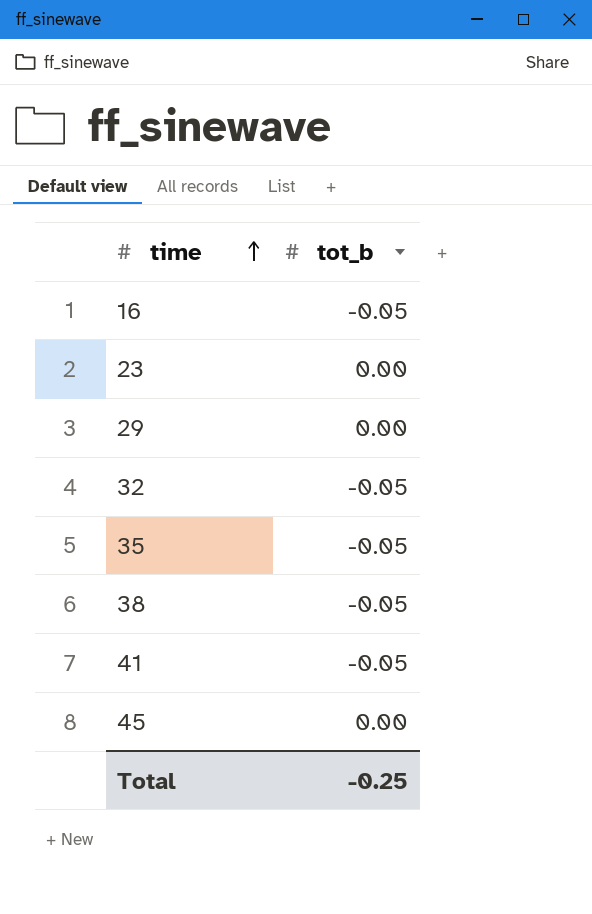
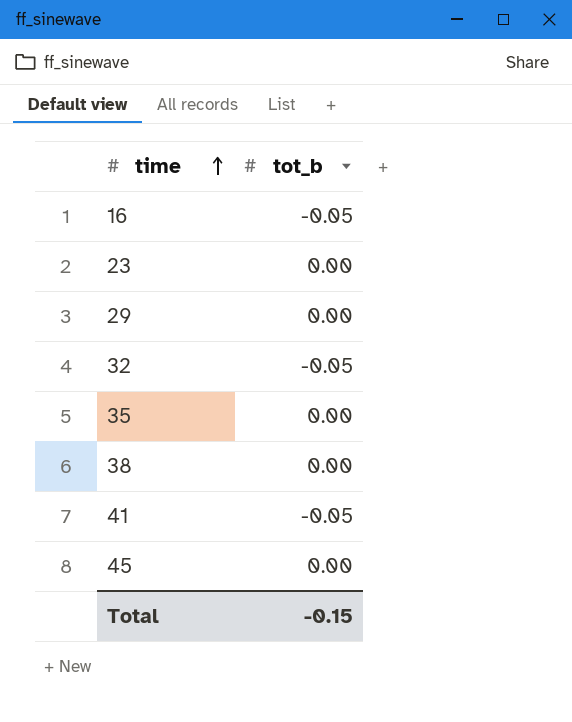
35 | tot_b: -0.05 -> 0.00
38 | tot_b: -0.05 -> 0.00
Total | tot_b: -0.25 -> -0.15

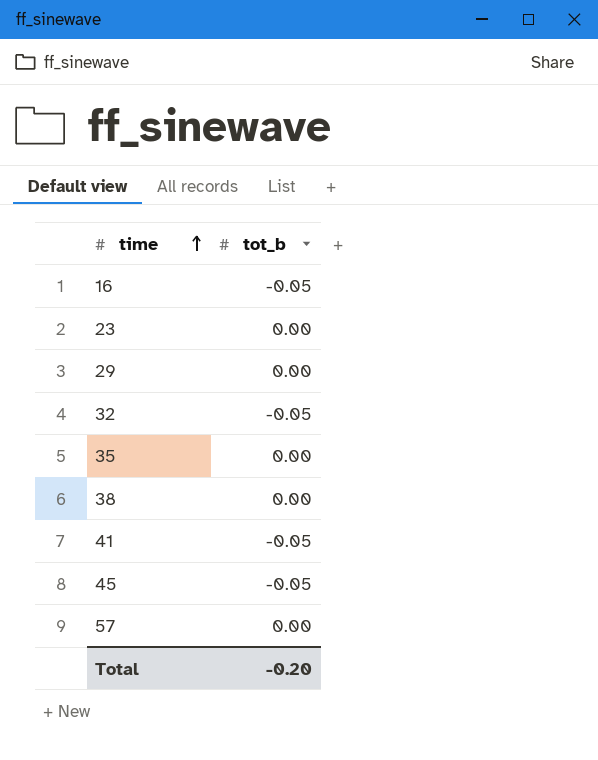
45 | tot_b: 0.00 -> -0.05
row 57: none -> 0.00
Total | tot_b: -0.15 -> -0.20

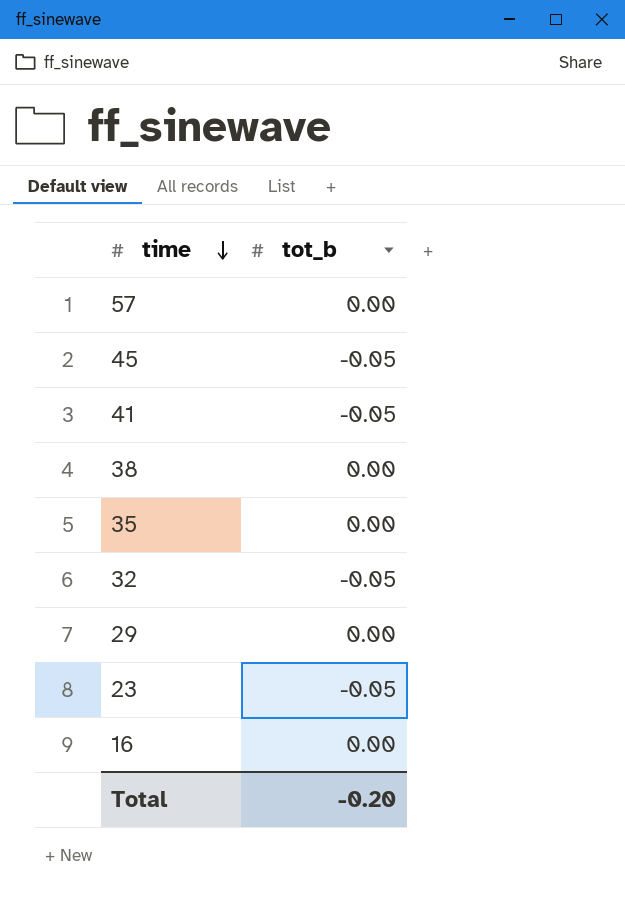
row order: time ascending -> time descending
23 | tot_b: 0.00 -> -0.05
16 | tot_b: -0.05 -> 0.00

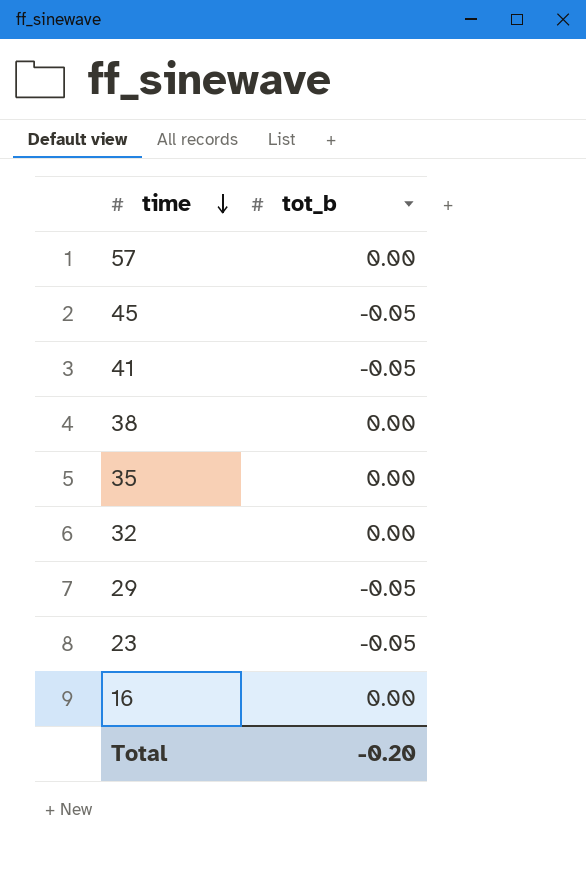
32 | tot_b: -0.05 -> 0.00
29 | tot_b: 0.00 -> -0.05

